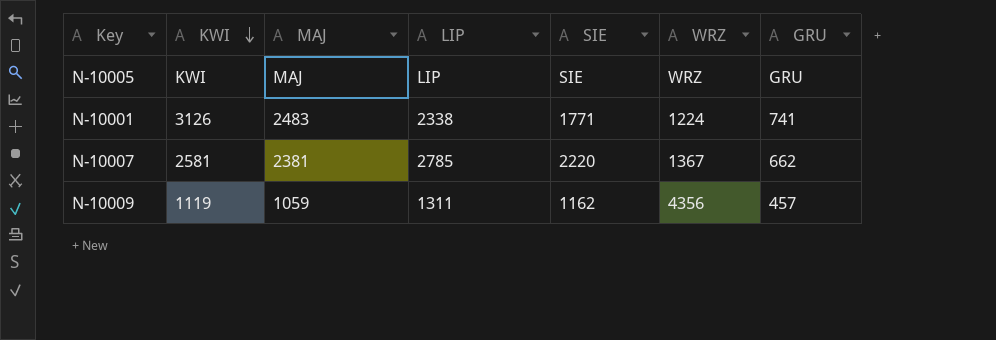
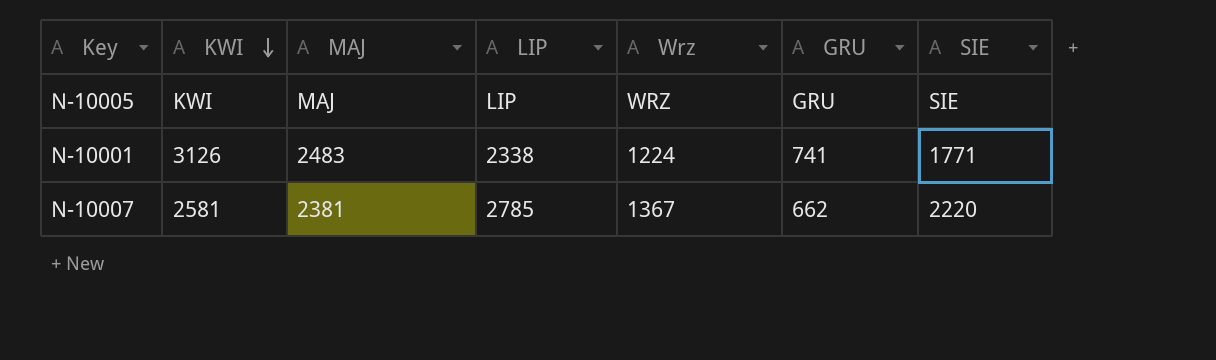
column name: WRZ -> Wrz
column SIE | position: 5 -> 7
row N-10009: 1119 | 1059 | 1311 | 1162 | 4356 | 457 -> none

